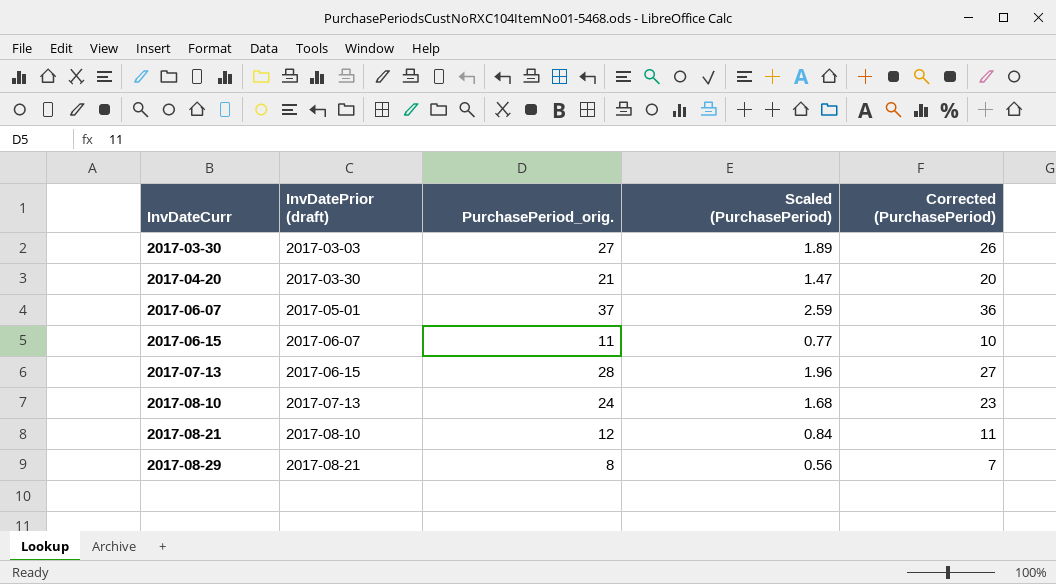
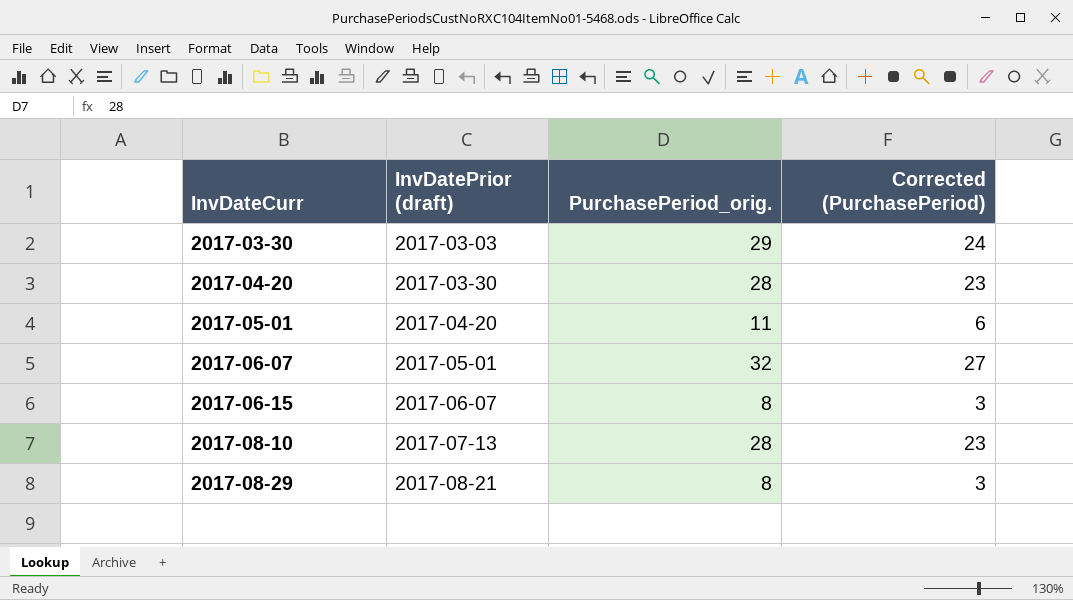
column Scaled (PurchasePeriod) | formula: [PurchasePeriod_orig.] * 0.07 -> none
column Corrected (PurchasePeriod) | formula: [PurchasePeriod_orig.] - 1 -> [PurchasePeriod_orig.] - 5
row 2017-07-13: 2017-06-15 | 28 | 1.96 | 27 -> none
row 2017-08-21: 2017-08-10 | 12 | 0.84 | 11 -> none
2017-03-30 | PurchasePeriod_orig.: 27 -> 29
2017-04-20 | PurchasePeriod_orig.: 21 -> 28
row 2017-05-01: none -> 2017-04-20 | 11 | 6
2017-06-07 | PurchasePeriod_orig.: 37 -> 32
2017-06-15 | PurchasePeriod_orig.: 11 -> 8
2017-08-10 | PurchasePeriod_orig.: 24 -> 28

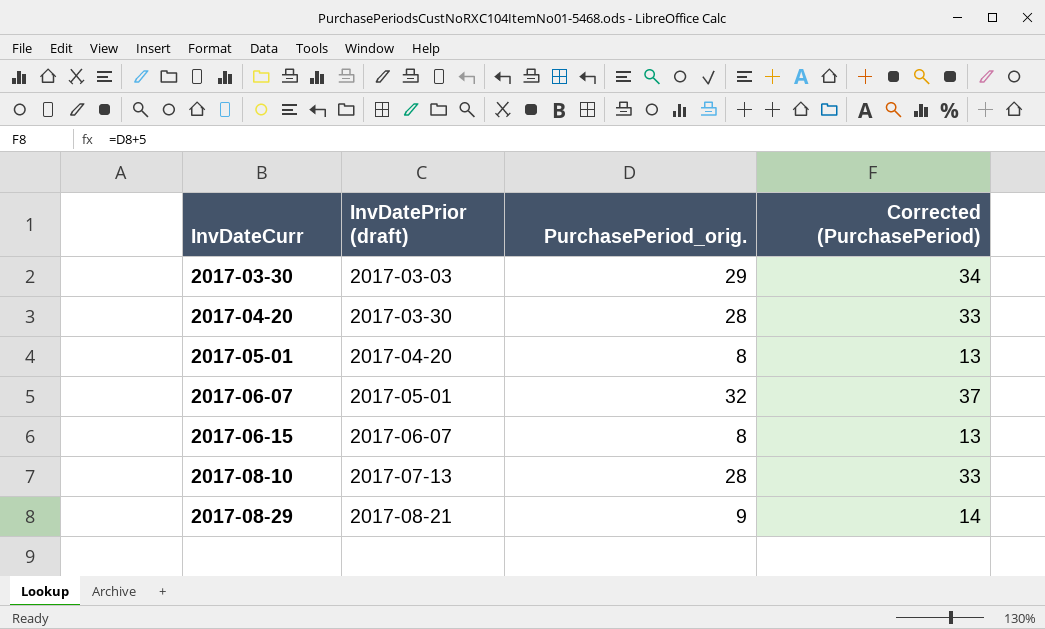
column Corrected (PurchasePeriod) | formula: [PurchasePeriod_orig.] - 5 -> [PurchasePeriod_orig.] + 5
2017-05-01 | PurchasePeriod_orig.: 11 -> 8
2017-08-29 | PurchasePeriod_orig.: 8 -> 9

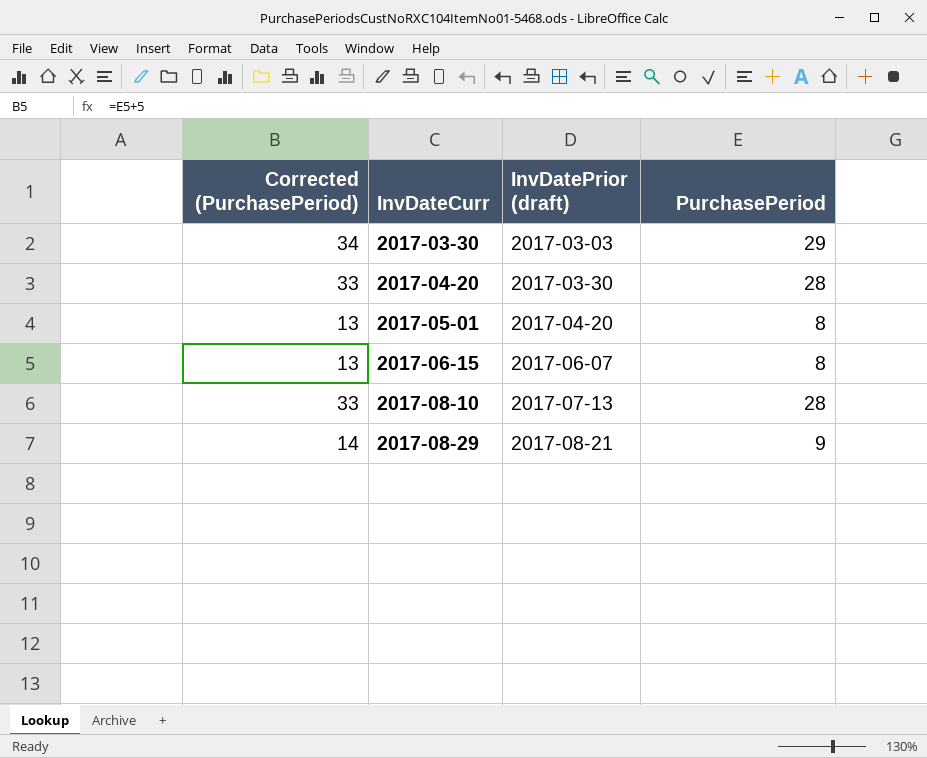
column Corrected (PurchasePeriod) | position: 4 -> 1
column name: PurchasePeriod_orig. -> PurchasePeriod
row 2017-06-07: 2017-05-01 | 32 | 37 -> none

